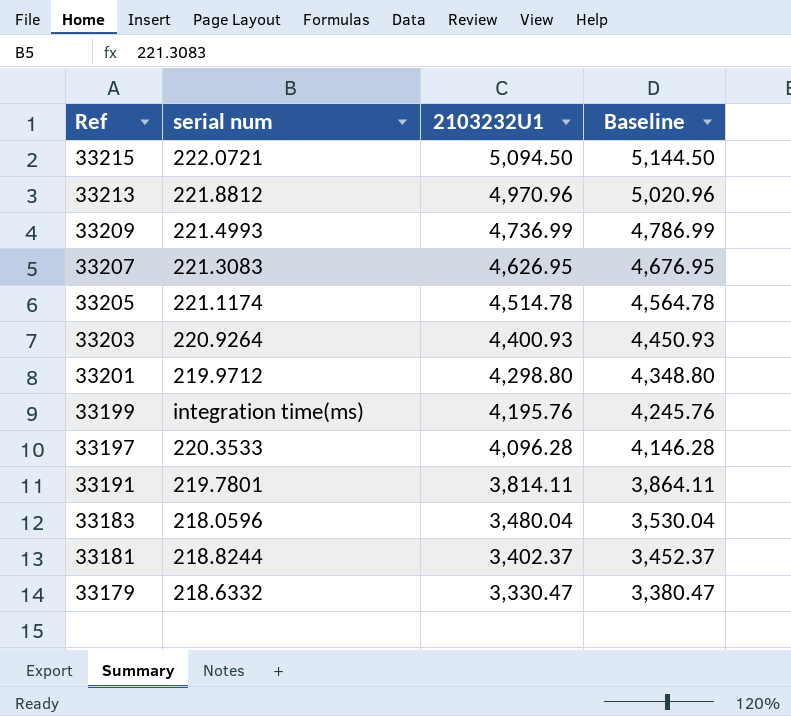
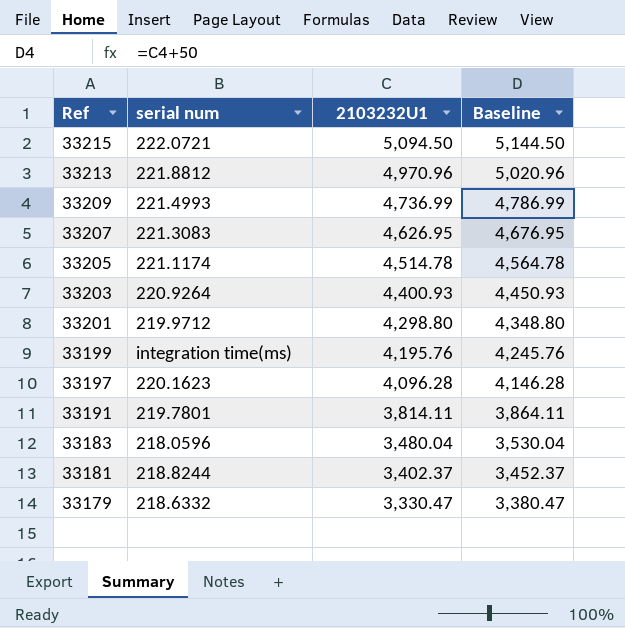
33197 | serial num: 220.3533 -> 220.1623

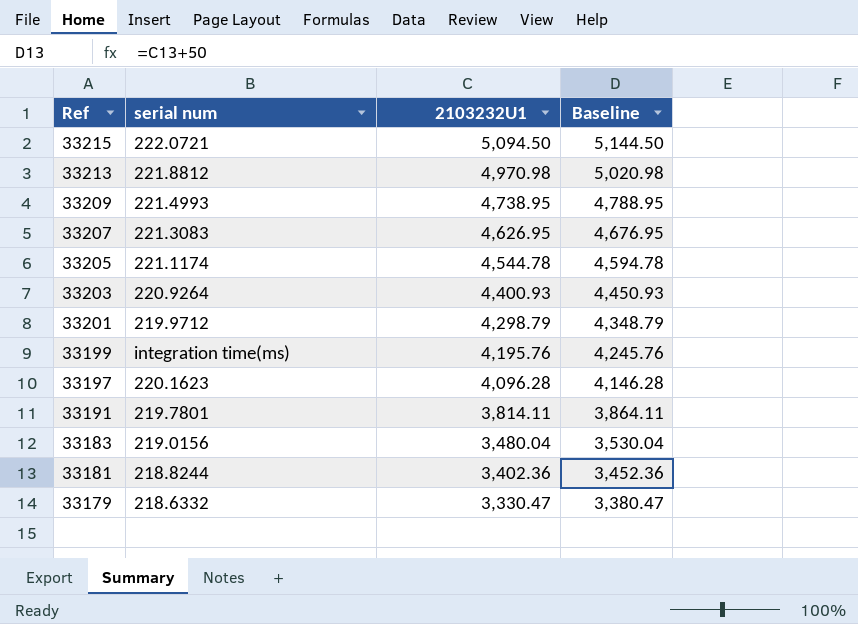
33213 | 2103232U1: 4,970.96 -> 4,970.98
33213 | Baseline: 5,020.96 -> 5,020.98
33209 | 2103232U1: 4,736.99 -> 4,738.95
33209 | Baseline: 4,786.99 -> 4,788.95
33205 | 2103232U1: 4,514.78 -> 4,544.78
33205 | Baseline: 4,564.78 -> 4,594.78
33201 | 2103232U1: 4,298.80 -> 4,298.79
33201 | Baseline: 4,348.80 -> 4,348.79
33183 | serial num: 218.0596 -> 219.0156
33181 | 2103232U1: 3,402.37 -> 3,402.36
33181 | Baseline: 3,452.37 -> 3,452.36

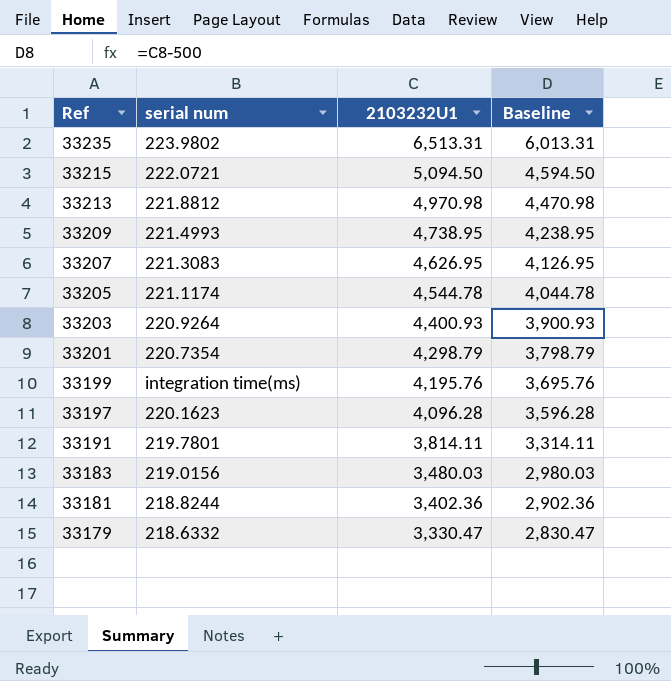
column Baseline | formula: [2103232U1] + 50 -> [2103232U1] - 500
row 33235: none -> 223.9802 | 6,513.31 | 6,013.31
33201 | serial num: 219.9712 -> 220.7354
33183 | 2103232U1: 3,480.04 -> 3,480.03

